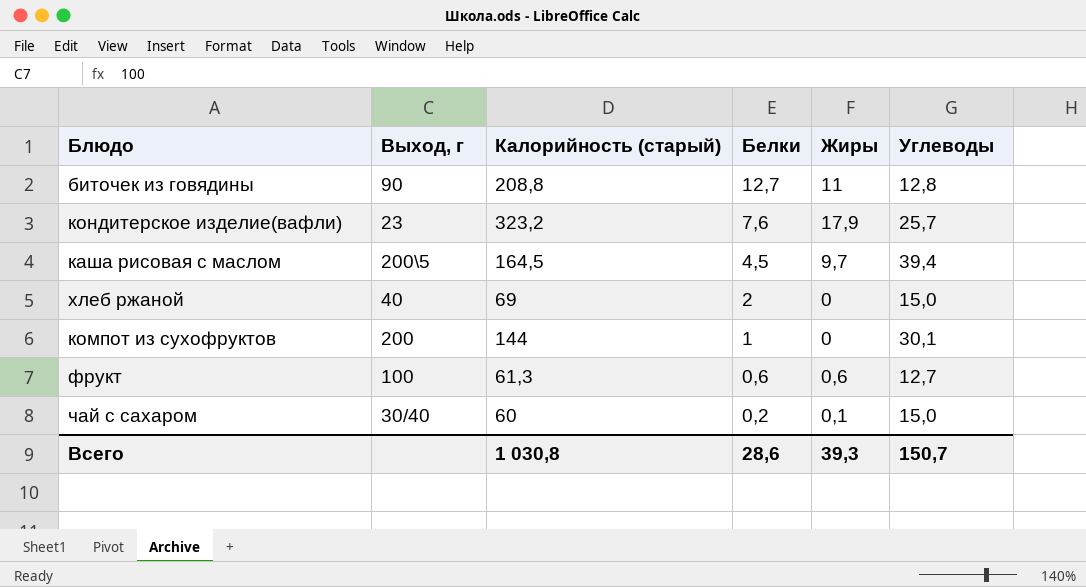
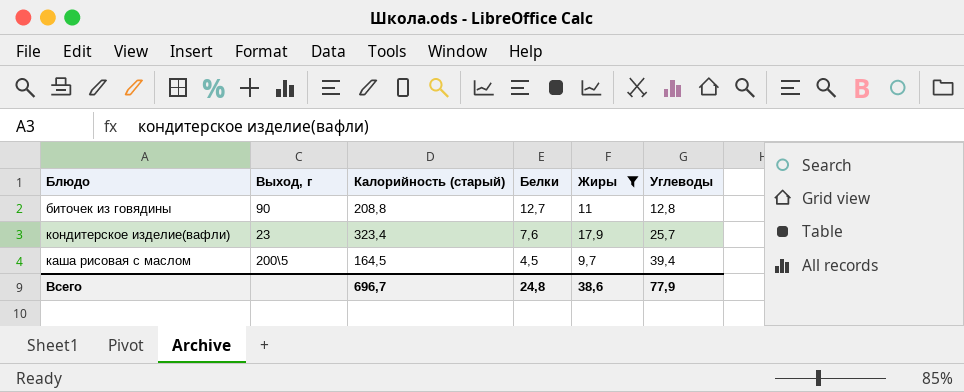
filter: none -> Жиры >= 9,7
кондитерское изделие(вафли) | Калорийность (старый): 323,2 -> 323,4
Всего | Калорийность (старый): 1 030,8 -> 696,7
Всего | Белки: 28,6 -> 24,8
Всего | Жиры: 39,3 -> 38,6
Всего | Углеводы: 150,7 -> 77,9

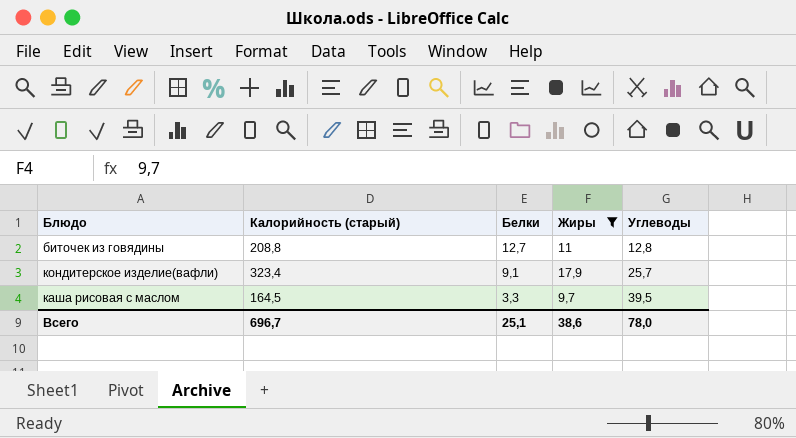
column Выход, г | position: 2 -> none
кондитерское изделие(вафли) | Белки: 7,6 -> 9,1
каша рисовая с маслом | Белки: 4,5 -> 3,3
каша рисовая с маслом | Углеводы: 39,4 -> 39,5
Всего | Белки: 24,8 -> 25,1
Всего | Углеводы: 77,9 -> 78,0

